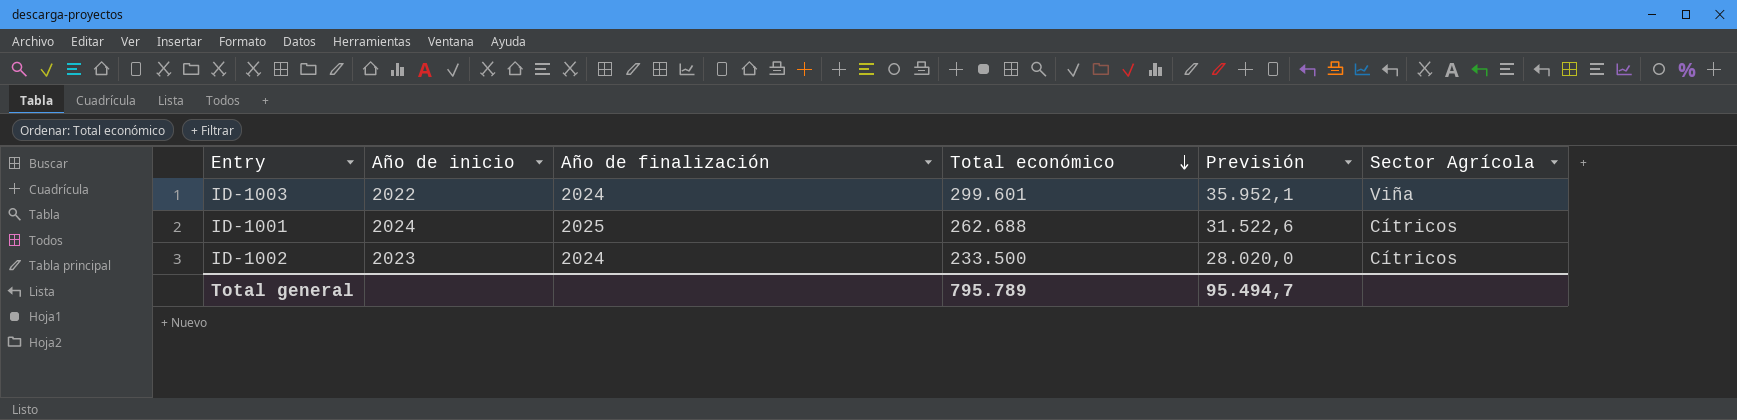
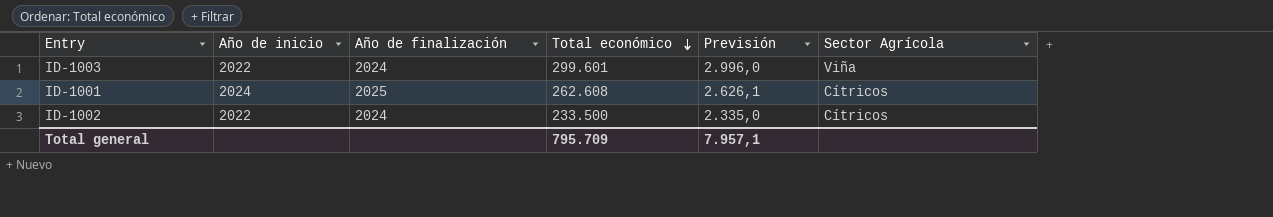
column Previsión | formula: [Total económico] * 0,12 -> [Total económico] * 0,01
ID-1001 | Total económico: 262.688 -> 262.608
ID-1002 | Año de inicio: 2023 -> 2022
Total general | Total económico: 795.789 -> 795.709
Total general | Previsión: 95.494,7 -> 7.957,1

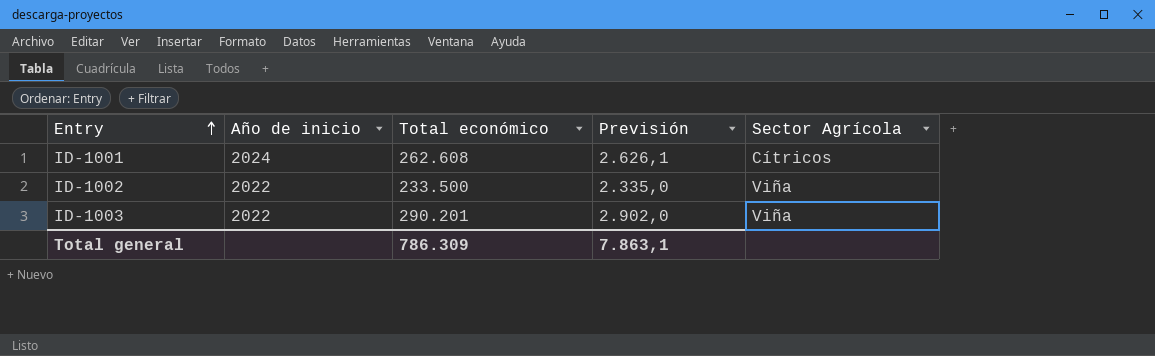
row order: Total económico descending -> Entry ascending
column Año de finalización | position: 3 -> none
ID-1002 | Sector Agrícola: Cítricos -> Viña
ID-1003 | Total económico: 299.601 -> 290.201
ID-1003 | Previsión: 2.996,0 -> 2.902,0
Total general | Total económico: 795.709 -> 786.309
Total general | Previsión: 7.957,1 -> 7.863,1

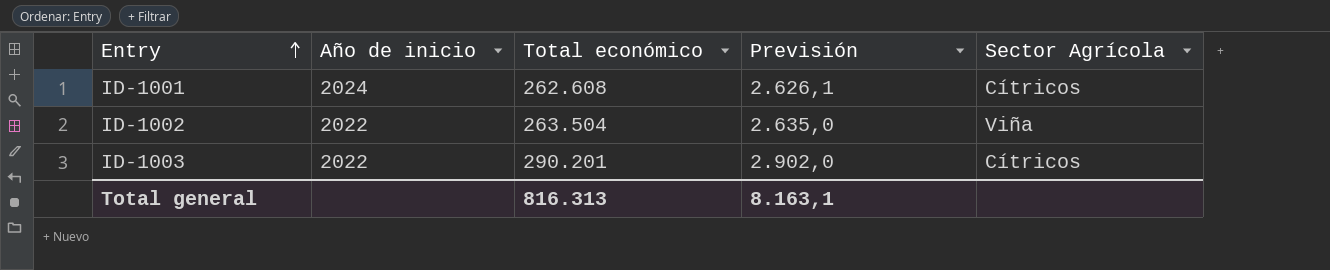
ID-1002 | Total económico: 233.500 -> 263.504
ID-1002 | Previsión: 2.335,0 -> 2.635,0
ID-1003 | Sector Agrícola: Viña -> Cítricos
Total general | Total económico: 786.309 -> 816.313
Total general | Previsión: 7.863,1 -> 8.163,1

